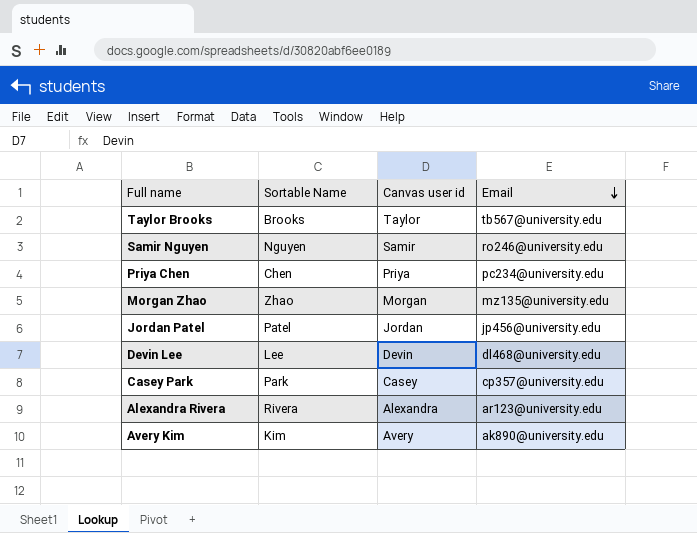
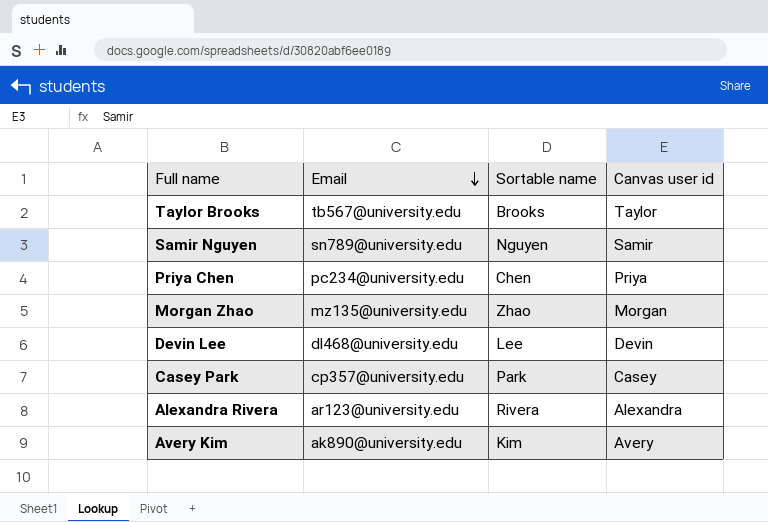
column Email | position: 4 -> 2
column name: Sortable Name -> Sortable name
row Jordan Patel: Patel | Jordan | jp456@university.edu -> none
Samir Nguyen | Email: ro246@university.edu -> sn789@university.edu

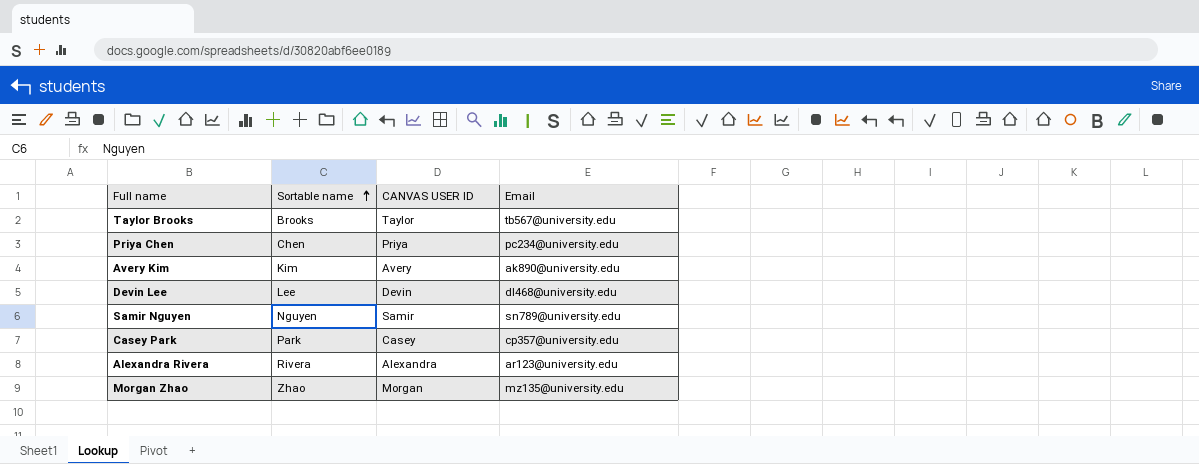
row order: Email descending -> Sortable name ascending
column name: Canvas user id -> CANVAS USER ID
column Email | position: 2 -> 4

